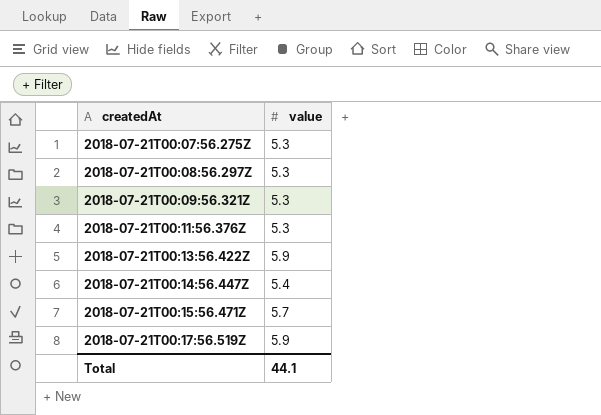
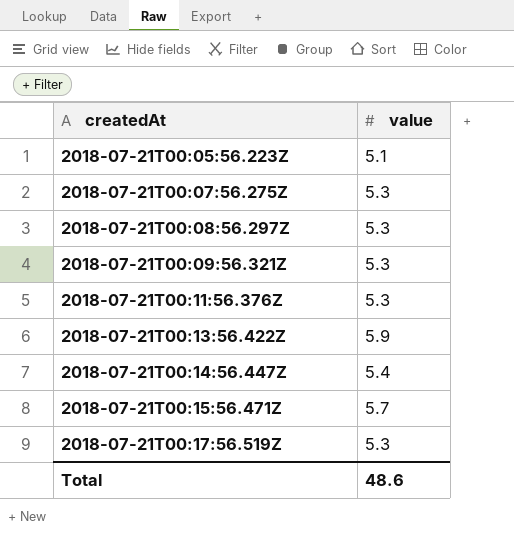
row 2018-07-21T00:05:56.223Z: none -> 5.1
2018-07-21T00:17:56.519Z | value: 5.9 -> 5.3
Total | value: 44.1 -> 48.6

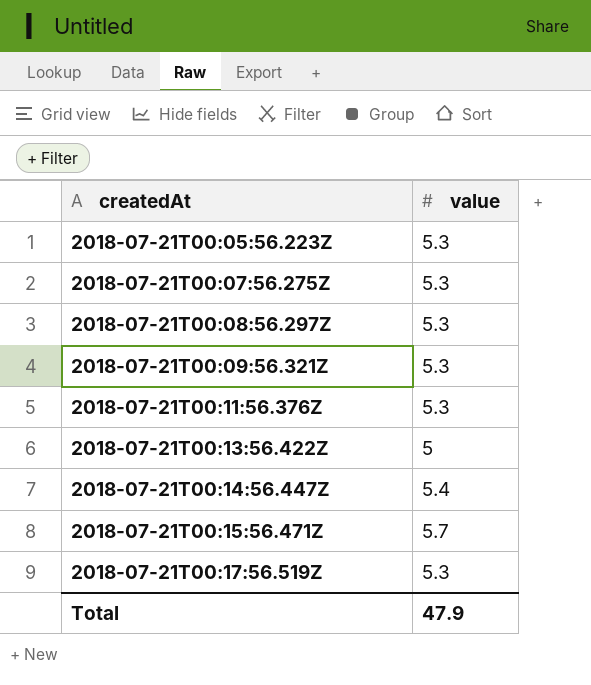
2018-07-21T00:05:56.223Z | value: 5.1 -> 5.3
2018-07-21T00:13:56.422Z | value: 5.9 -> 5
Total | value: 48.6 -> 47.9

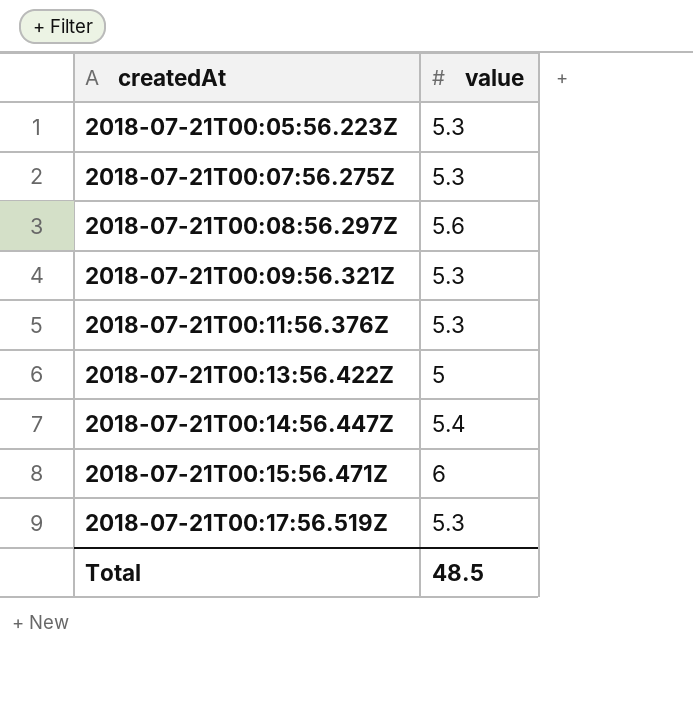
2018-07-21T00:08:56.297Z | value: 5.3 -> 5.6
2018-07-21T00:15:56.471Z | value: 5.7 -> 6
Total | value: 47.9 -> 48.5

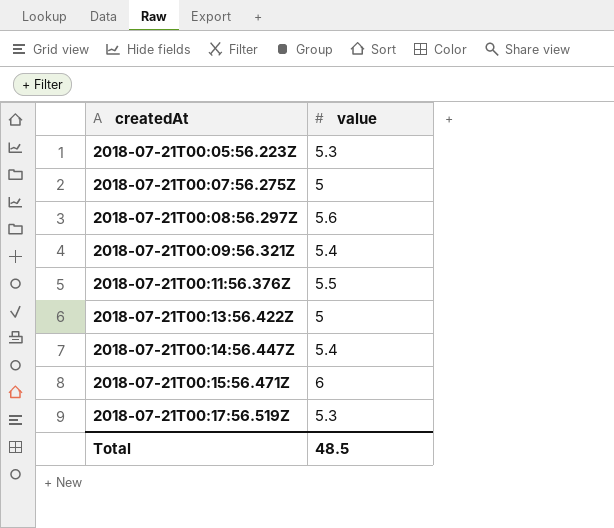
2018-07-21T00:07:56.275Z | value: 5.3 -> 5
2018-07-21T00:09:56.321Z | value: 5.3 -> 5.4
2018-07-21T00:11:56.376Z | value: 5.3 -> 5.5

